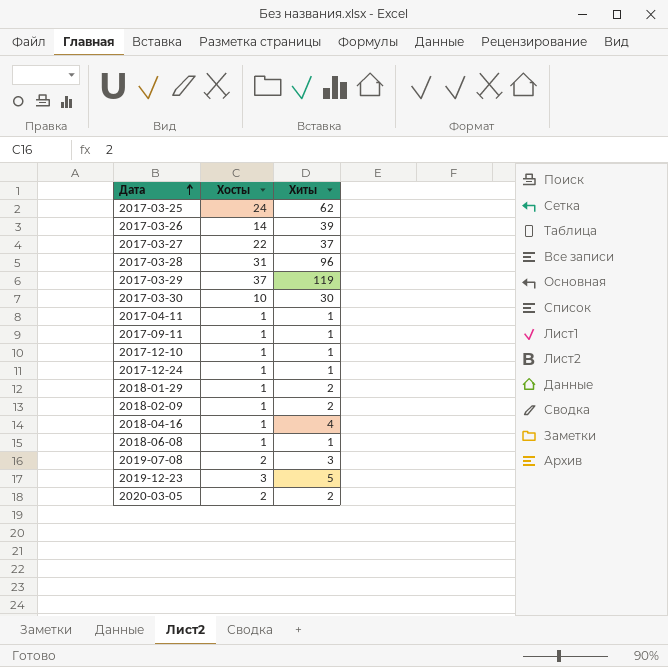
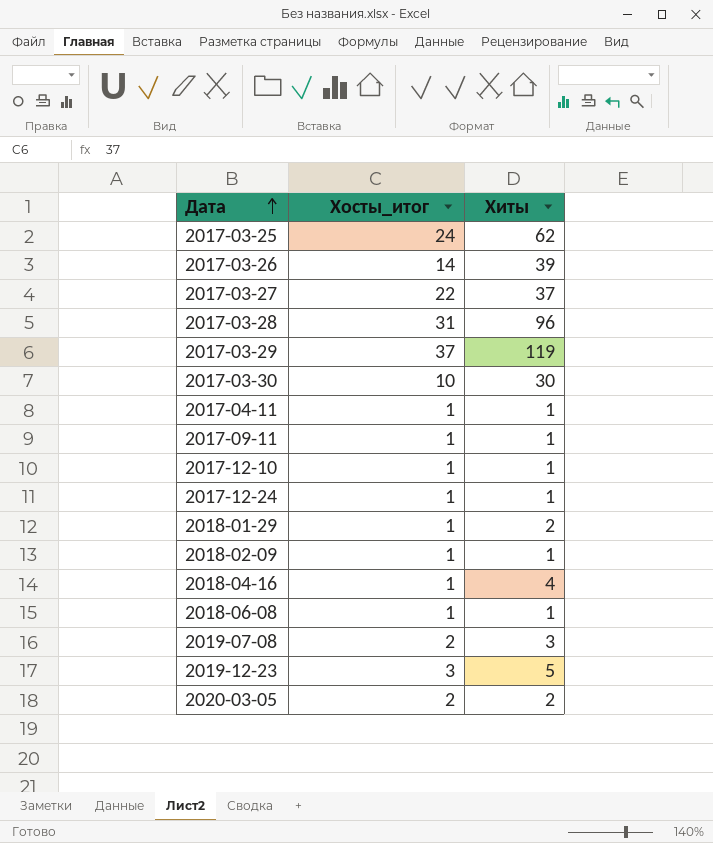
column name: Хосты -> Хосты_итог
2018-02-09 | Хиты: 2 -> 1

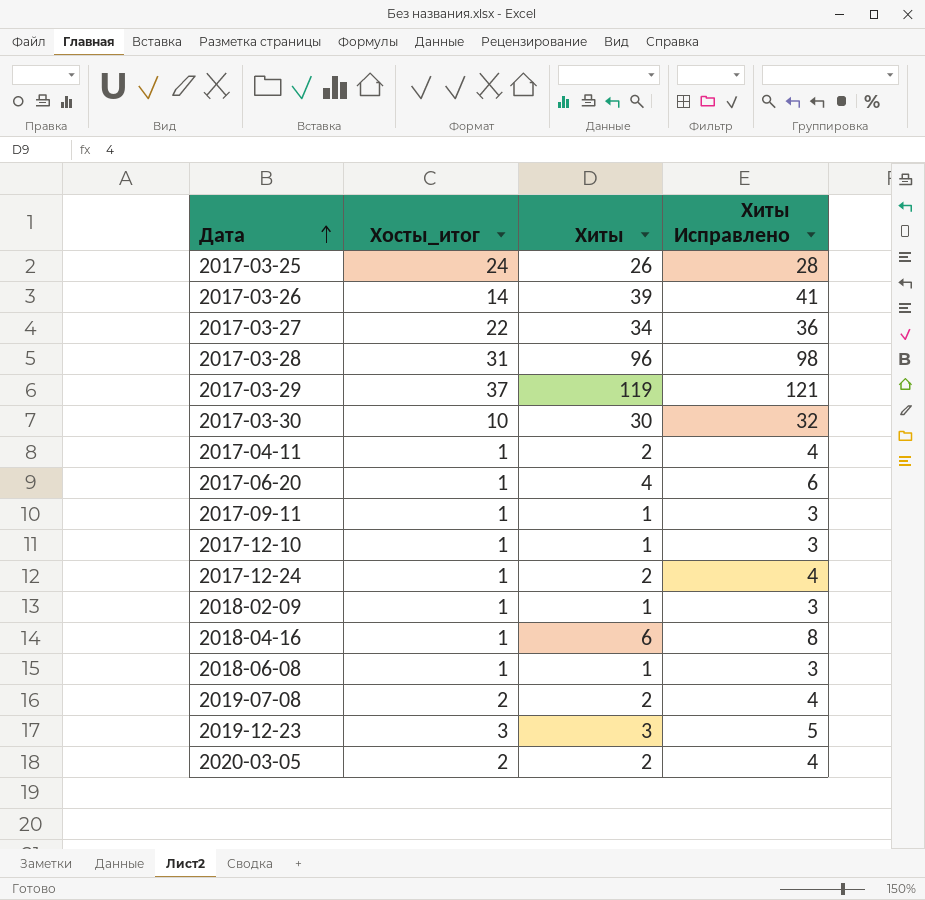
column Хиты Исправлено | formula: none -> [Хиты] + 2
row 2018-01-29: 1 | 2 -> none
2017-03-25 | Хиты: 62 -> 26
2017-03-27 | Хиты: 37 -> 34
2017-04-11 | Хиты: 1 -> 2
row 2017-06-20: none -> 1 | 4 | 6
2017-12-24 | Хиты: 1 -> 2
2018-04-16 | Хиты: 4 -> 6
2019-07-08 | Хиты: 3 -> 2
2019-12-23 | Хиты: 5 -> 3

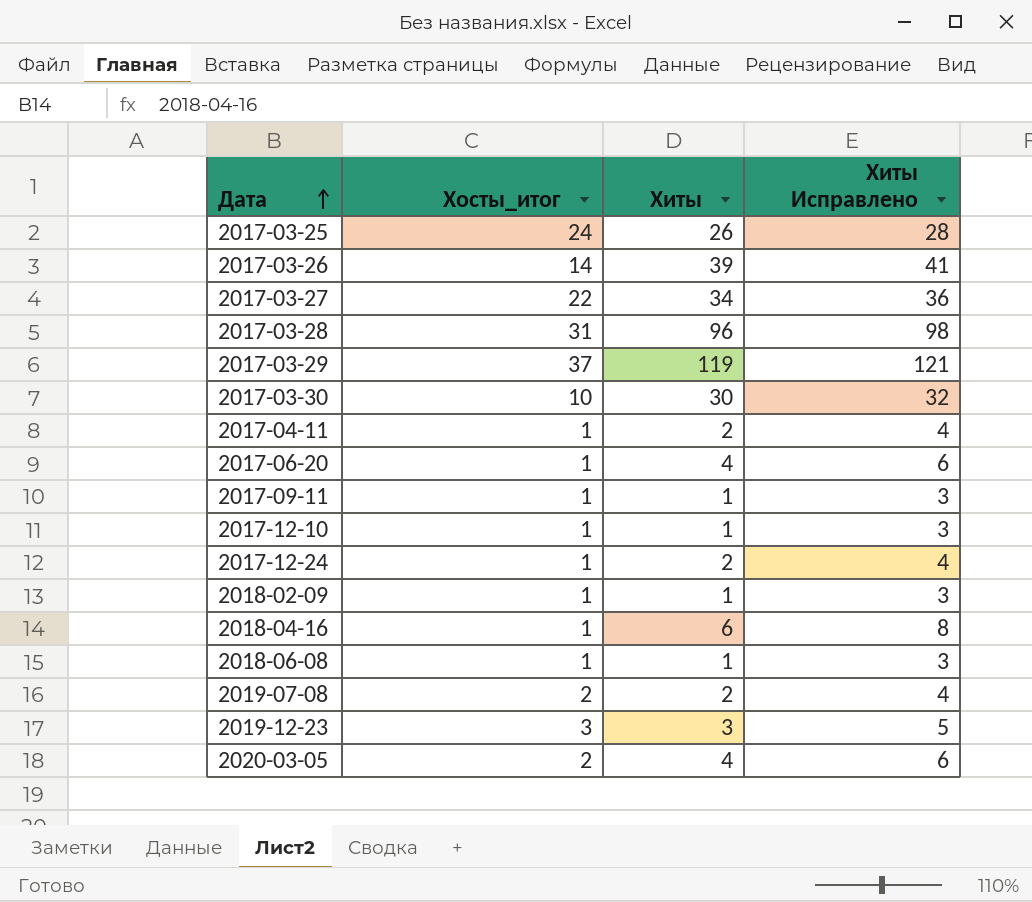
2020-03-05 | Хиты: 2 -> 4
2020-03-05 | Хиты Исправлено: 4 -> 6

